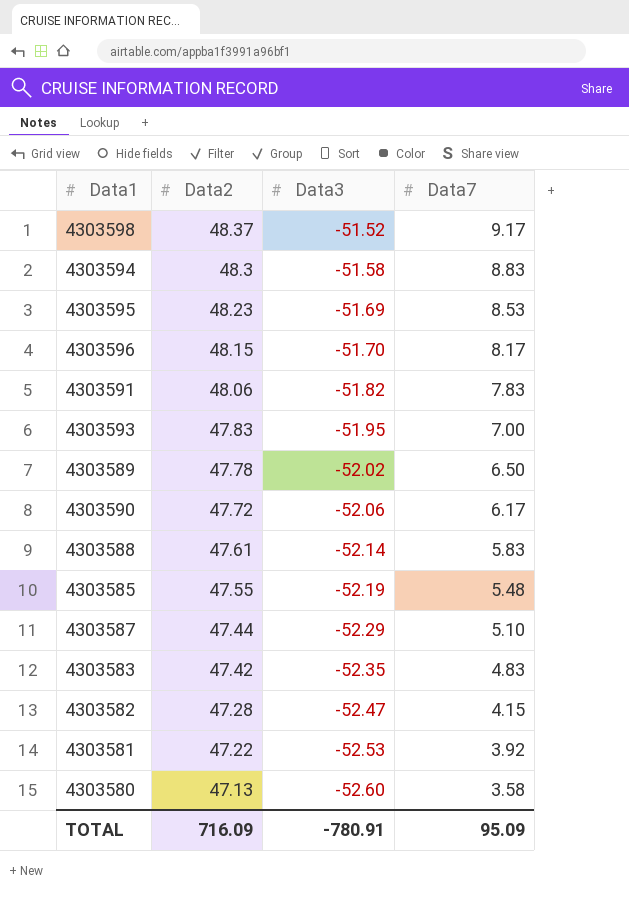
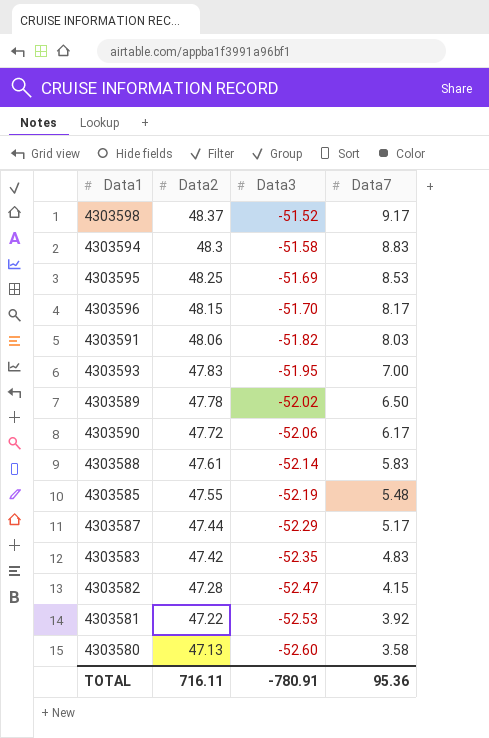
4303595 | Data2: 48.23 -> 48.25
4303591 | Data7: 7.83 -> 8.03
4303587 | Data7: 5.10 -> 5.17
TOTAL | Data2: 716.09 -> 716.11
TOTAL | Data7: 95.09 -> 95.36

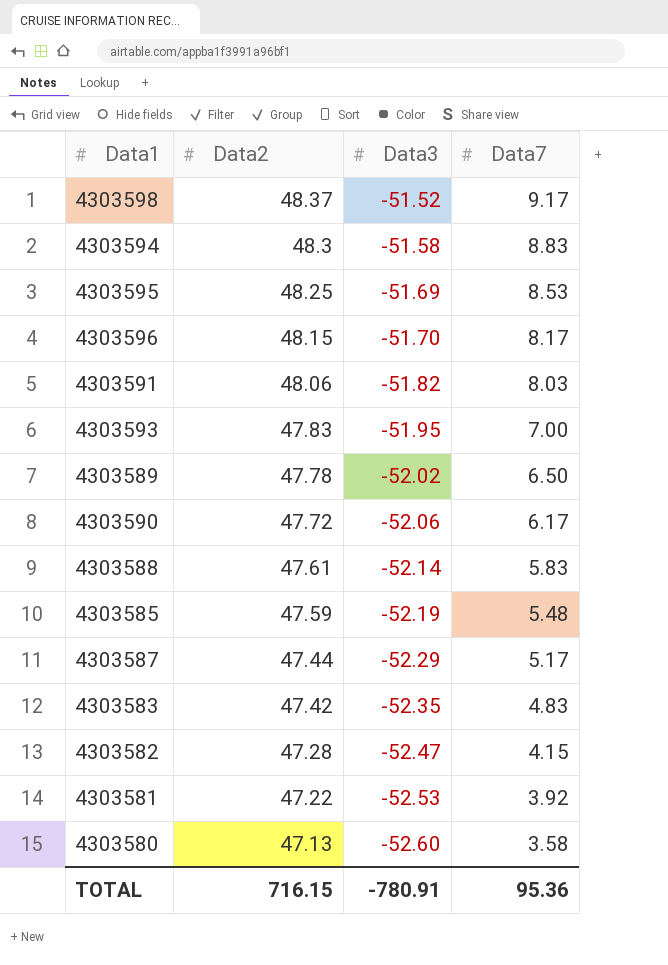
4303585 | Data2: 47.55 -> 47.59
TOTAL | Data2: 716.11 -> 716.15

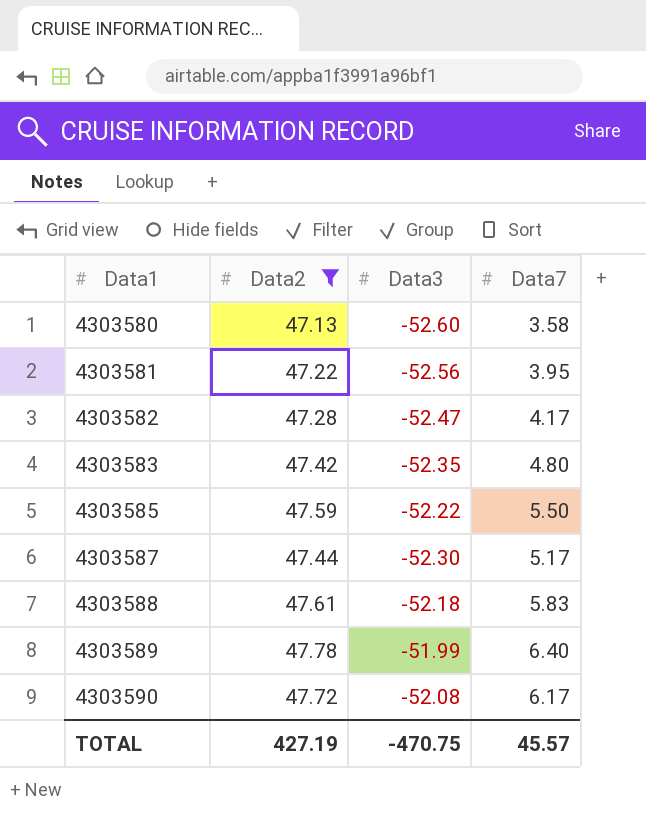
filter: none -> Data2 <= 47.78
row order: Data2 descending -> Data1 ascending
4303581 | Data3: -52.53 -> -52.56
4303581 | Data7: 3.92 -> 3.95
4303582 | Data7: 4.15 -> 4.17
4303583 | Data7: 4.83 -> 4.80
4303585 | Data3: -52.19 -> -52.22
4303585 | Data7: 5.48 -> 5.50
4303587 | Data3: -52.29 -> -52.30
4303588 | Data3: -52.14 -> -52.18
4303589 | Data3: -52.02 -> -51.99
4303589 | Data7: 6.50 -> 6.40
4303590 | Data3: -52.06 -> -52.08
TOTAL | Data2: 716.15 -> 427.19
TOTAL | Data3: -780.91 -> -470.75
TOTAL | Data7: 95.36 -> 45.57

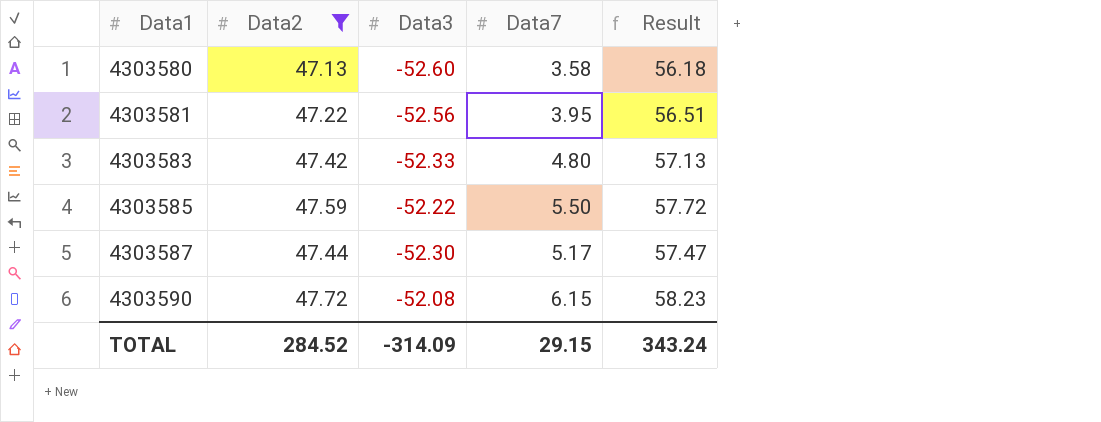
column Result | formula: none -> [Data7] - [Data3]
row 4303582: 47.28 | -52.47 | 4.17 -> none
row 4303588: 47.61 | -52.18 | 5.83 -> none
row 4303589: 47.78 | -51.99 | 6.40 -> none
4303583 | Data3: -52.35 -> -52.33
4303590 | Data7: 6.17 -> 6.15
TOTAL | Data2: 427.19 -> 284.52
TOTAL | Data3: -470.75 -> -314.09
TOTAL | Data7: 45.57 -> 29.15

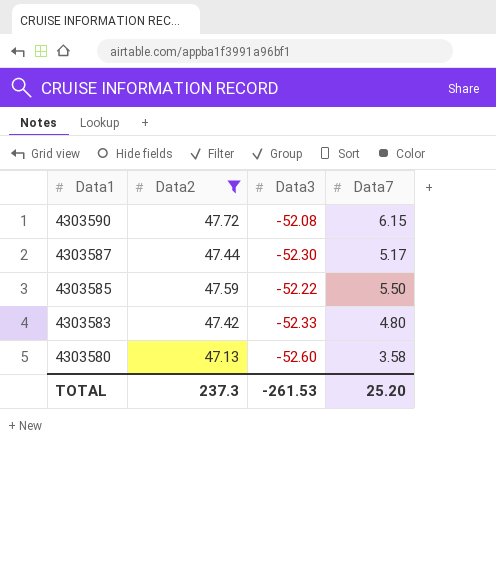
row order: Data1 ascending -> Data1 descending
column Result | formula: [Data7] - [Data3] -> none
row 4303581: 47.22 | -52.56 | 3.95 | 56.51 -> none
TOTAL | Data2: 284.52 -> 237.3
TOTAL | Data3: -314.09 -> -261.53
TOTAL | Data7: 29.15 -> 25.20

